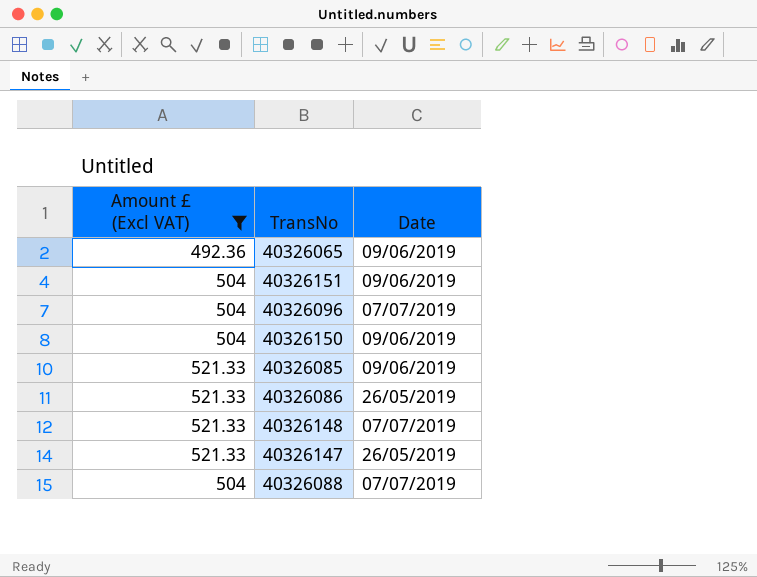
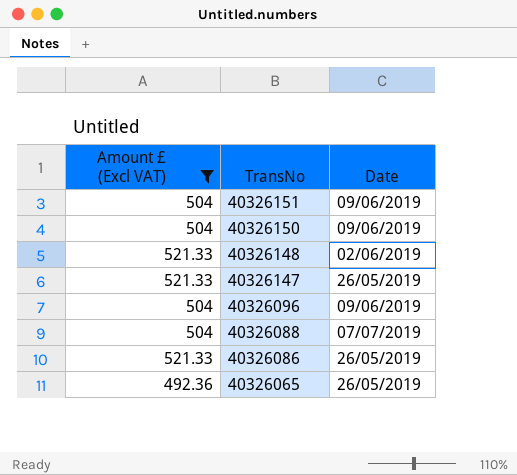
row order: none -> TransNo descending
row 40326085: 521.33 | 09/06/2019 -> none
40326148 | Date: 07/07/2019 -> 02/06/2019
40326096 | Date: 07/07/2019 -> 09/06/2019
40326065 | Date: 09/06/2019 -> 26/05/2019

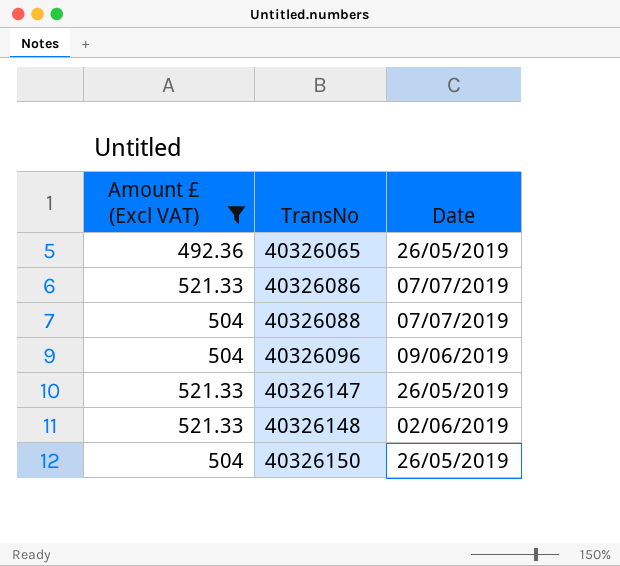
row order: TransNo descending -> TransNo ascending
row 40326151: 504 | 09/06/2019 -> none
40326086 | Date: 26/05/2019 -> 07/07/2019
40326150 | Date: 09/06/2019 -> 26/05/2019

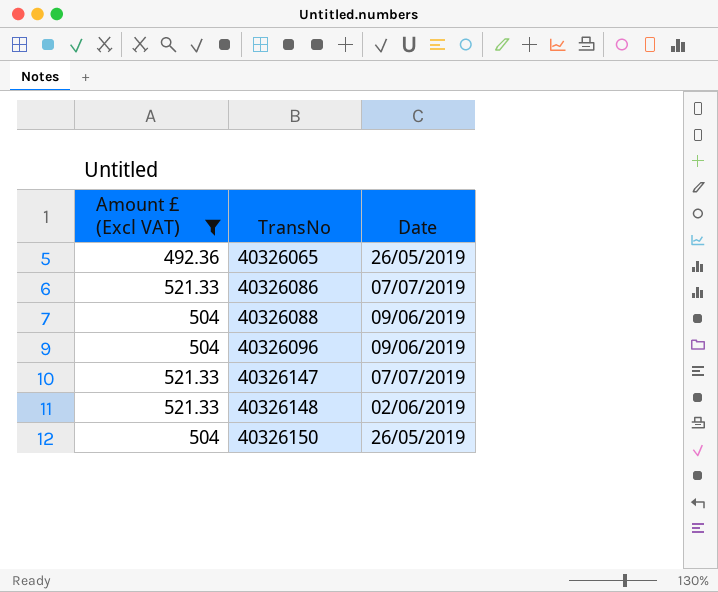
40326088 | Date: 07/07/2019 -> 09/06/2019
40326147 | Date: 26/05/2019 -> 07/07/2019

